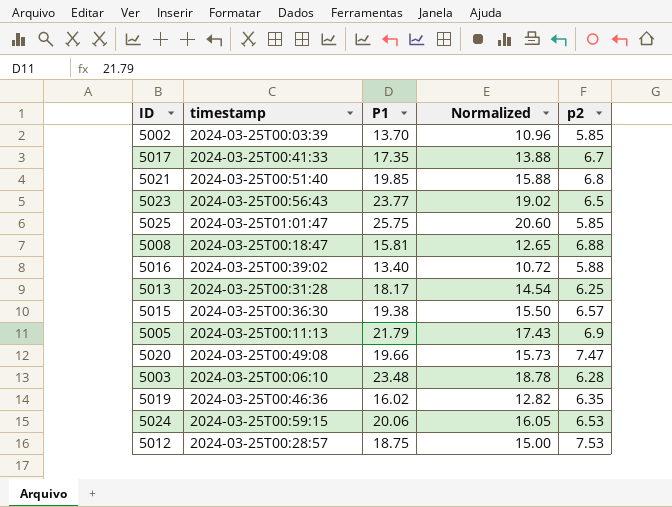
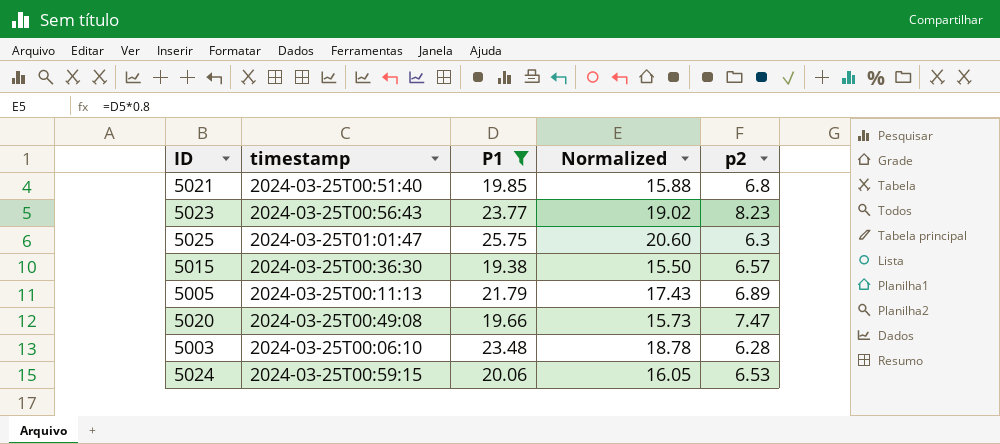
filter: none -> P1 >= 19.38
5023 | p2: 6.5 -> 8.23
5025 | p2: 5.85 -> 6.3
5005 | p2: 6.9 -> 6.89

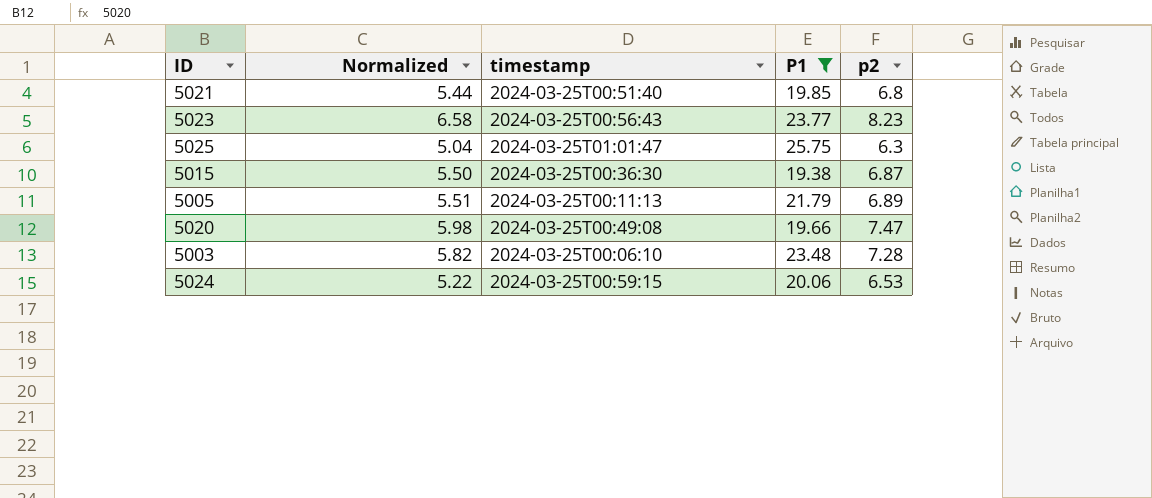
column Normalized | formula: [P1] * 0.8 -> [p2] * 0.8
column Normalized | position: 4 -> 2
5015 | p2: 6.57 -> 6.87
5003 | p2: 6.28 -> 7.28

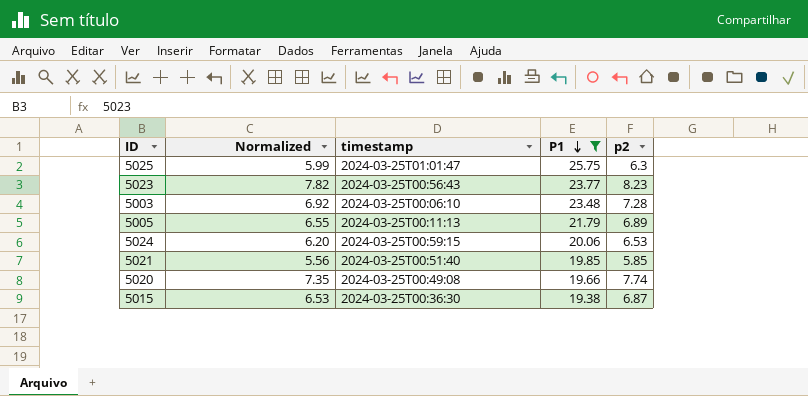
row order: none -> P1 descending
column Normalized | formula: [p2] * 0.8 -> [p2] * 0.95
5021 | p2: 6.8 -> 5.85
5020 | p2: 7.47 -> 7.74

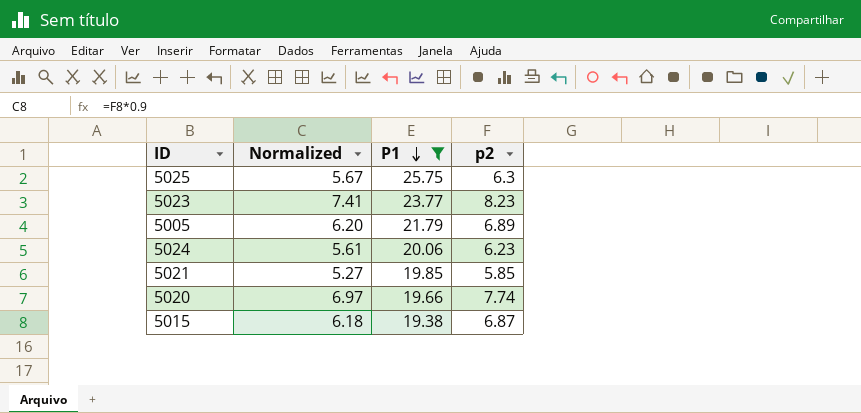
column timestamp | position: 3 -> none
column Normalized | formula: [p2] * 0.95 -> [p2] * 0.9
row 5003: 6.92 | 2024-03-25T00:06:10 | 23.48 | 7.28 -> none
5024 | p2: 6.53 -> 6.23

